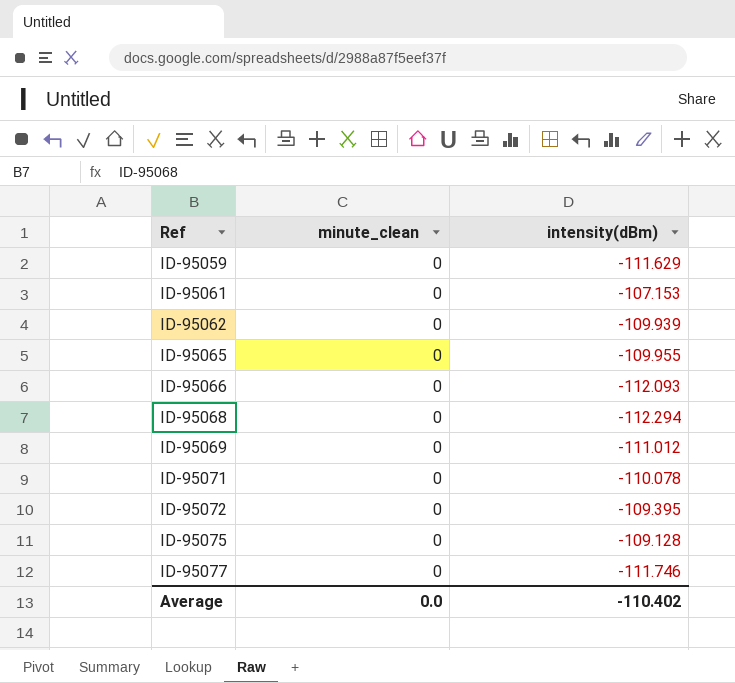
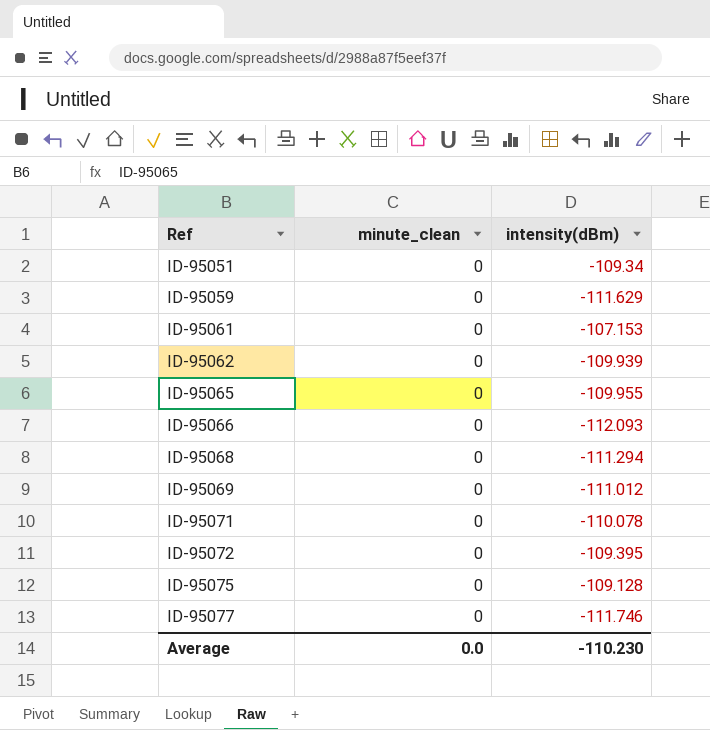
row ID-95051: none -> 0 | -109.34
ID-95068 | intensity(dBm): -112.294 -> -111.294
Average | intensity(dBm): -110.402 -> -110.230

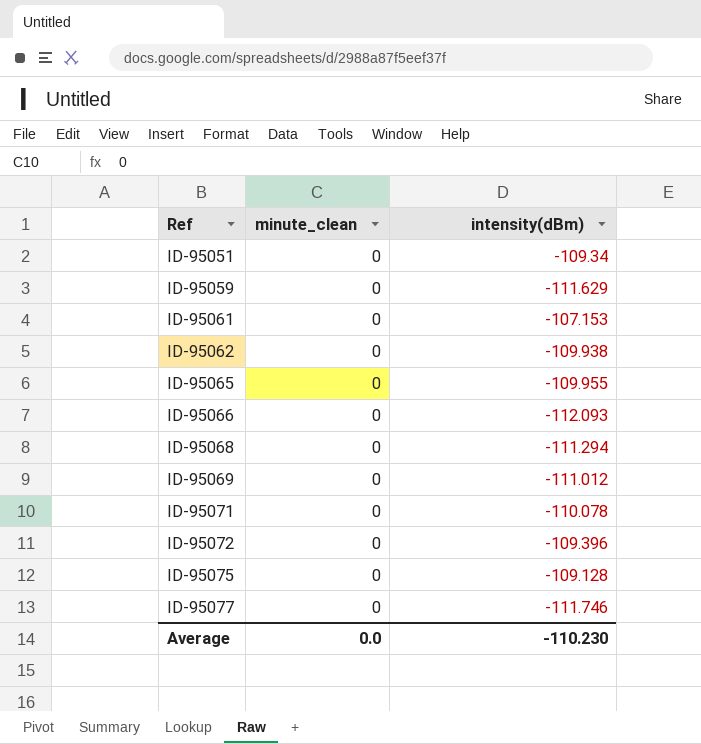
ID-95062 | intensity(dBm): -109.939 -> -109.938
ID-95072 | intensity(dBm): -109.395 -> -109.396

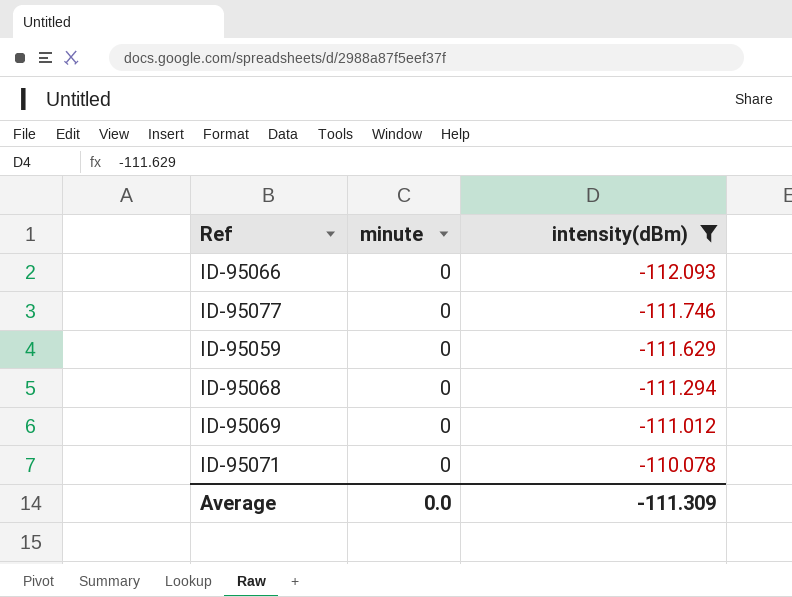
filter: none -> intensity(dBm) <= -110.078
row order: Ref ascending -> intensity(dBm) ascending
column name: minute_clean -> minute
Average | intensity(dBm): -110.230 -> -111.309

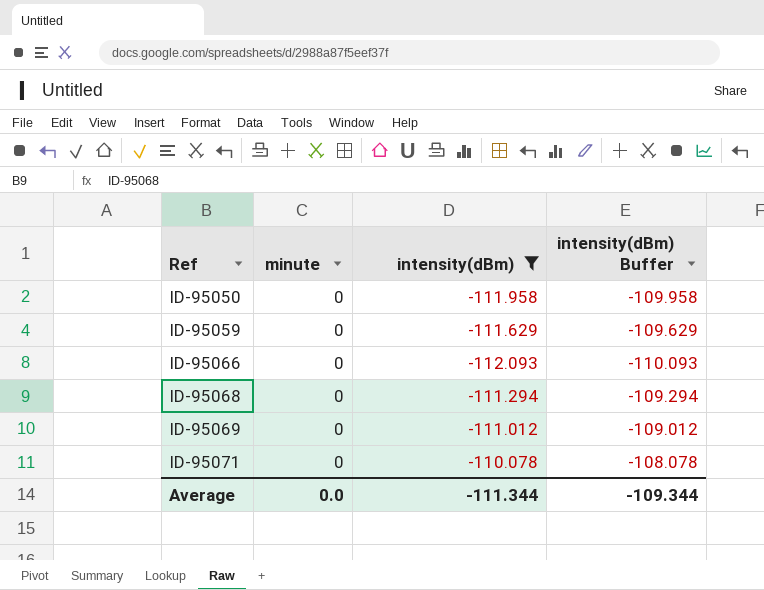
row order: intensity(dBm) ascending -> Ref ascending
column intensity(dBm) Buffer | formula: none -> [intensity(dBm)] + 2
row ID-95077: 0 | -111.746 -> none
row ID-95050: none -> 0 | -111.958 | -109.958
Average | intensity(dBm): -111.309 -> -111.344

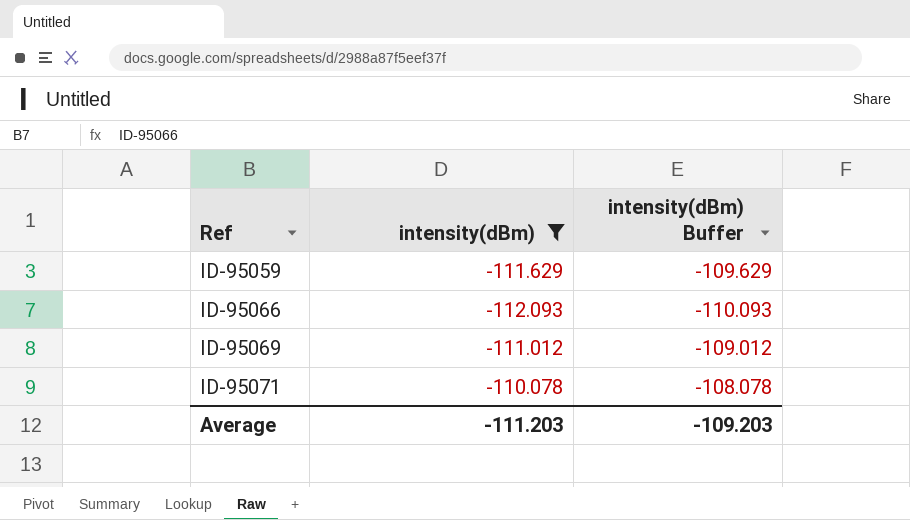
column minute | position: 2 -> none
row ID-95050: 0 | -111.958 | -109.958 -> none
row ID-95068: 0 | -111.294 | -109.294 -> none
Average | intensity(dBm): -111.344 -> -111.203
Average | intensity(dBm) Buffer: -109.344 -> -109.203

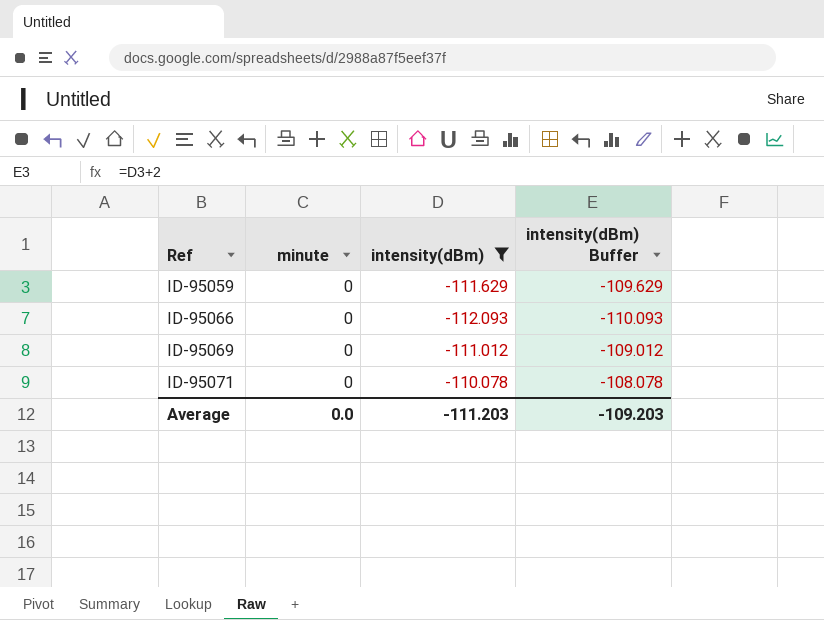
column minute | position: none -> 2

